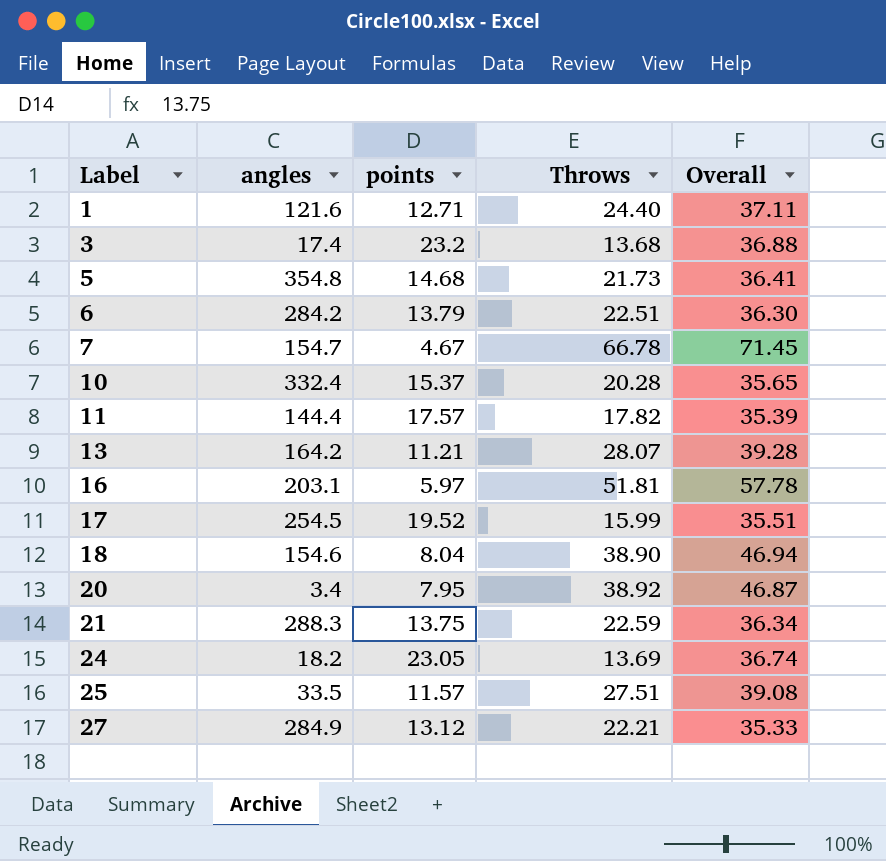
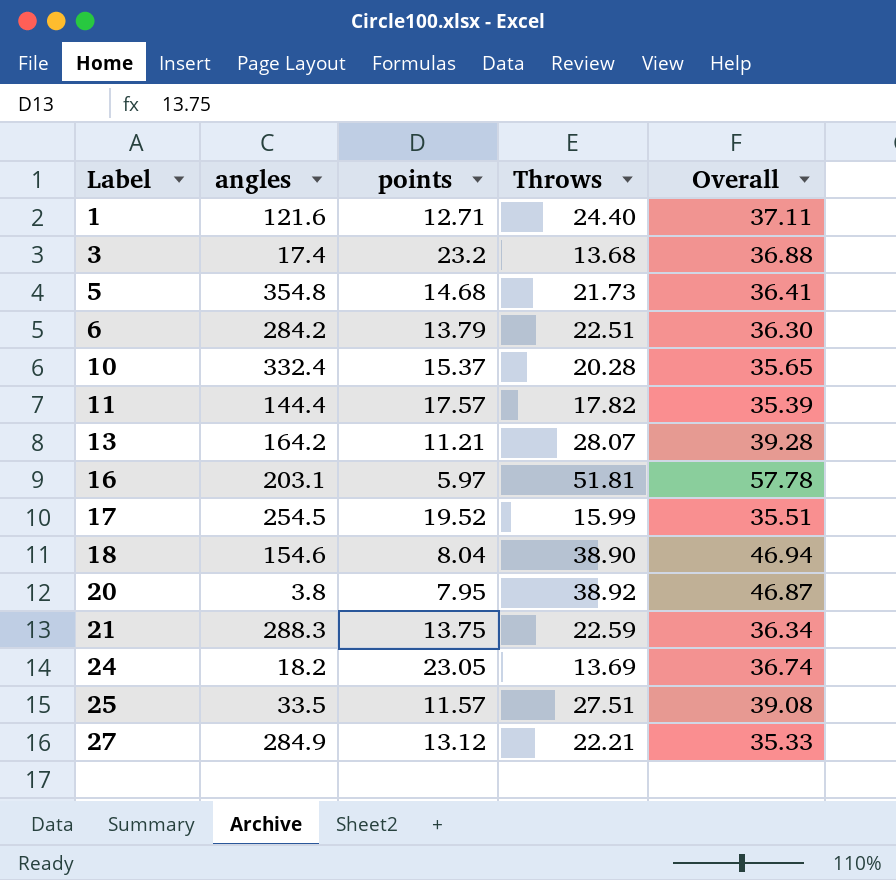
row 7: 154.7 | 4.67 | 66.78 | 71.45 -> none
20 | angles: 3.4 -> 3.8

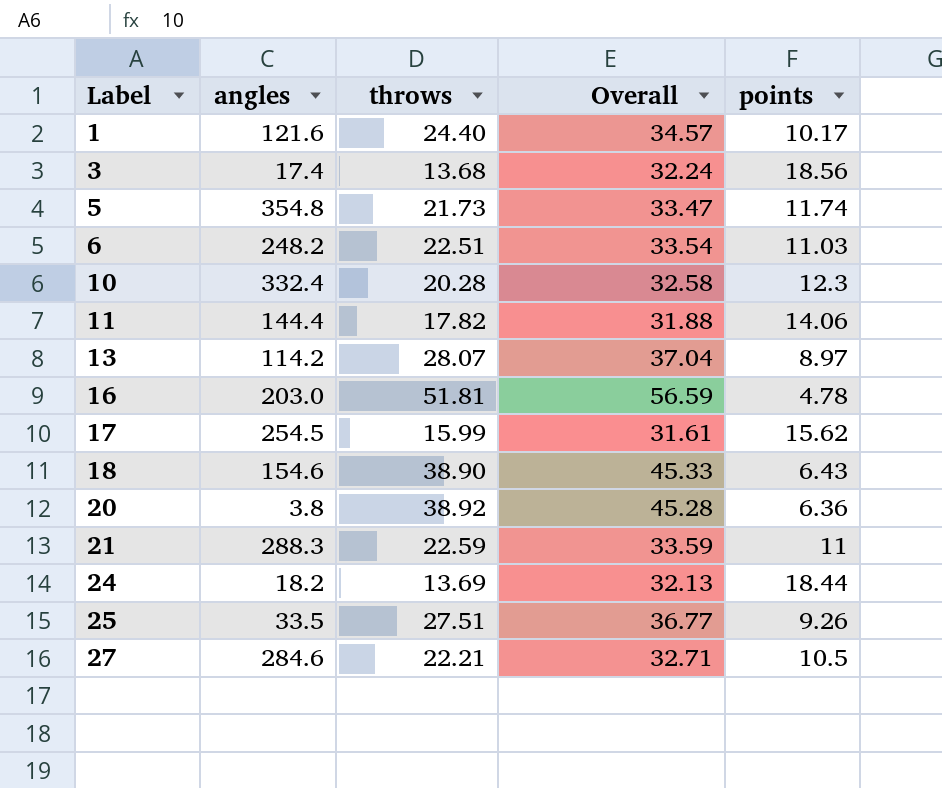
column name: Throws -> throws
column points | position: 3 -> 5
1 | Overall: 37.11 -> 34.57
1 | points: 12.71 -> 10.17
3 | Overall: 36.88 -> 32.24
3 | points: 23.2 -> 18.56
5 | Overall: 36.41 -> 33.47
5 | points: 14.68 -> 11.74
6 | angles: 284.2 -> 248.2
6 | Overall: 36.30 -> 33.54
6 | points: 13.79 -> 11.03
10 | Overall: 35.65 -> 32.58
10 | points: 15.37 -> 12.3
11 | Overall: 35.39 -> 31.88
11 | points: 17.57 -> 14.06
13 | angles: 164.2 -> 114.2
13 | Overall: 39.28 -> 37.04
13 | points: 11.21 -> 8.97
16 | angles: 203.1 -> 203.0
16 | Overall: 57.78 -> 56.59
16 | points: 5.97 -> 4.78
17 | Overall: 35.51 -> 31.61
17 | points: 19.52 -> 15.62
18 | Overall: 46.94 -> 45.33
18 | points: 8.04 -> 6.43
20 | Overall: 46.87 -> 45.28
20 | points: 7.95 -> 6.36
21 | Overall: 36.34 -> 33.59
21 | points: 13.75 -> 11
24 | Overall: 36.74 -> 32.13
24 | points: 23.05 -> 18.44
25 | Overall: 39.08 -> 36.77
25 | points: 11.57 -> 9.26
27 | angles: 284.9 -> 284.6
27 | Overall: 35.33 -> 32.71
27 | points: 13.12 -> 10.5

